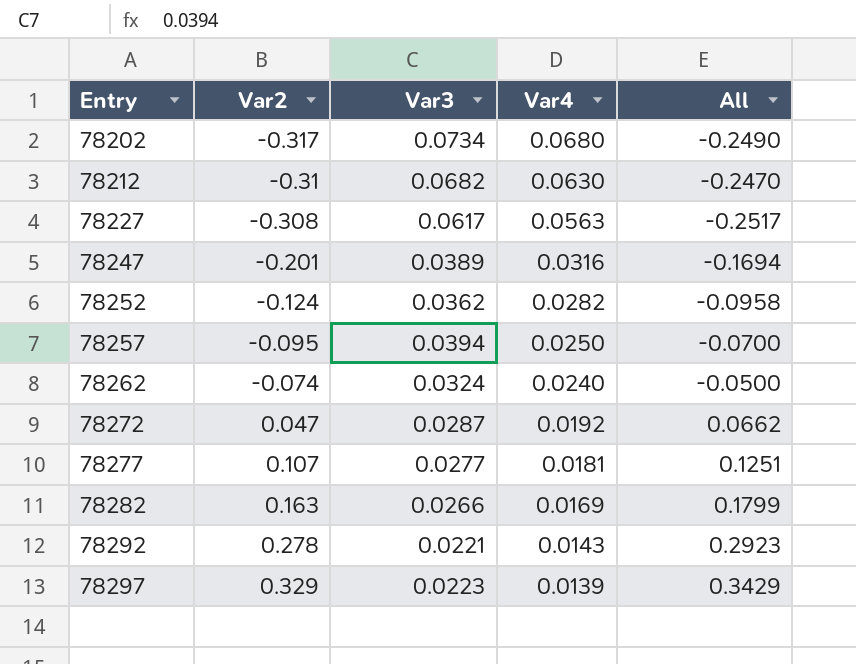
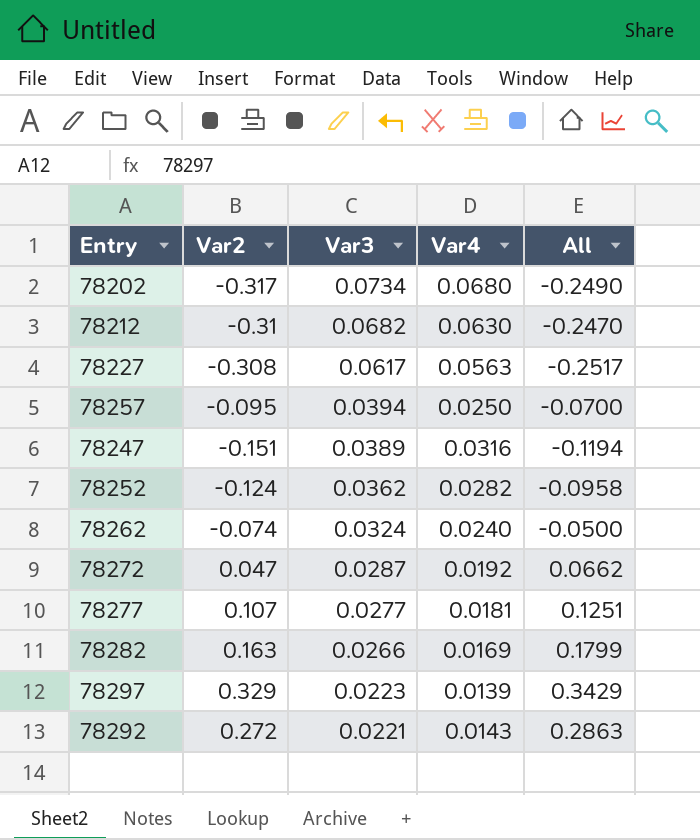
row order: Entry ascending -> Var3 descending
78247 | Var2: -0.201 -> -0.151
78247 | All: -0.1694 -> -0.1194
78292 | Var2: 0.278 -> 0.272
78292 | All: 0.2923 -> 0.2863

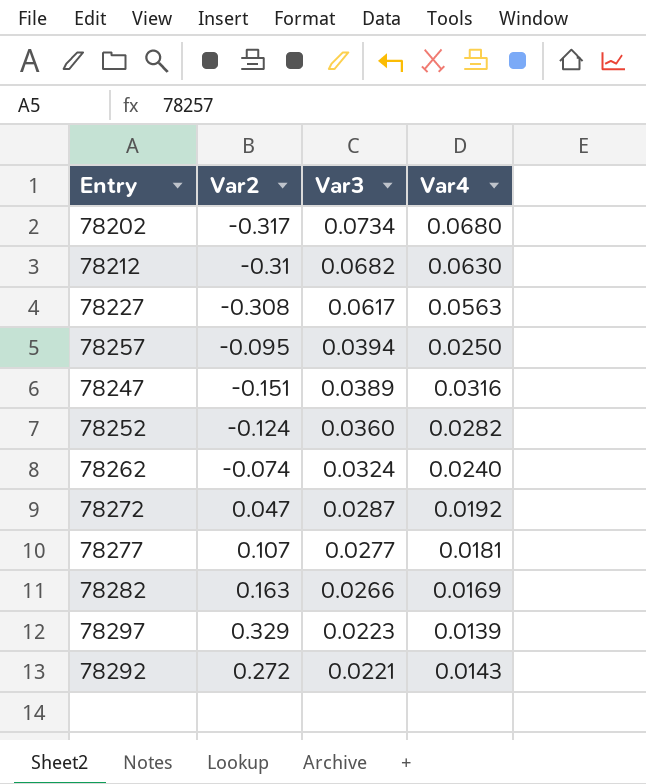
column All | formula: [Var2] + [Var4] -> none
78252 | Var3: 0.0362 -> 0.0360

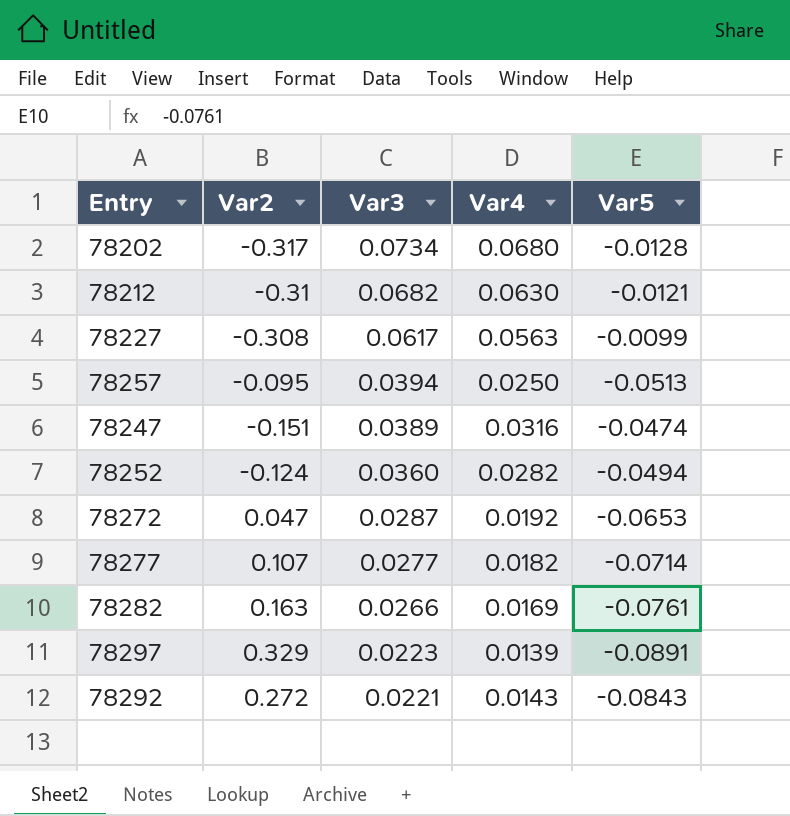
column Var5 | position: none -> 5
row 78262: -0.074 | 0.0324 | 0.0240 -> none
78277 | Var4: 0.0181 -> 0.0182

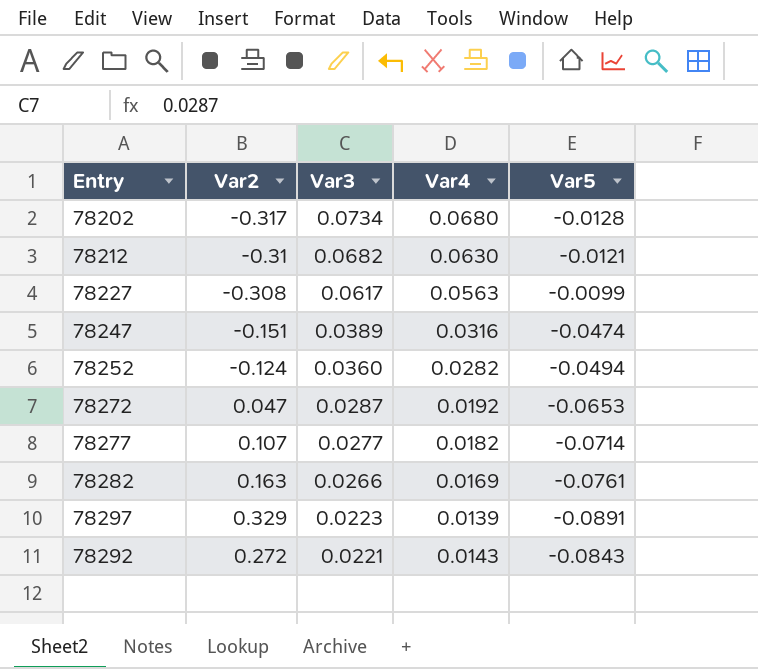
row 78257: -0.095 | 0.0394 | 0.0250 | -0.0513 -> none

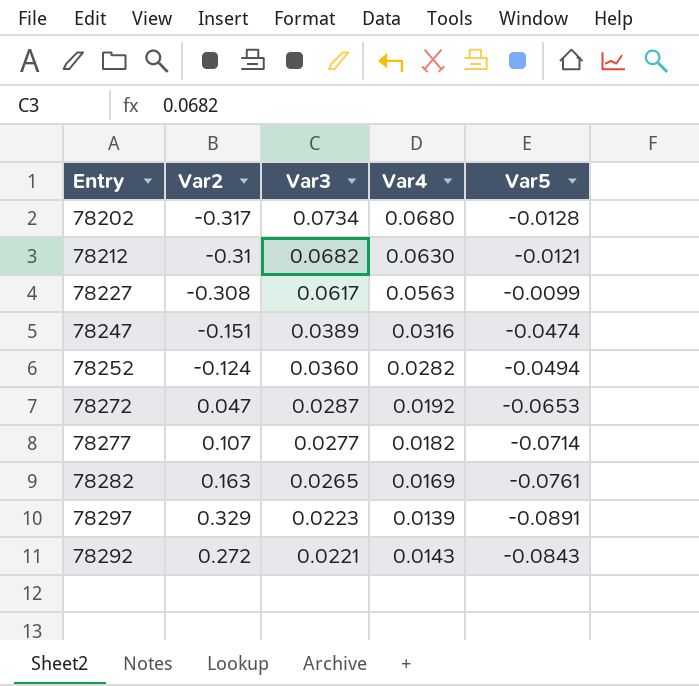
78282 | Var3: 0.0266 -> 0.0265

